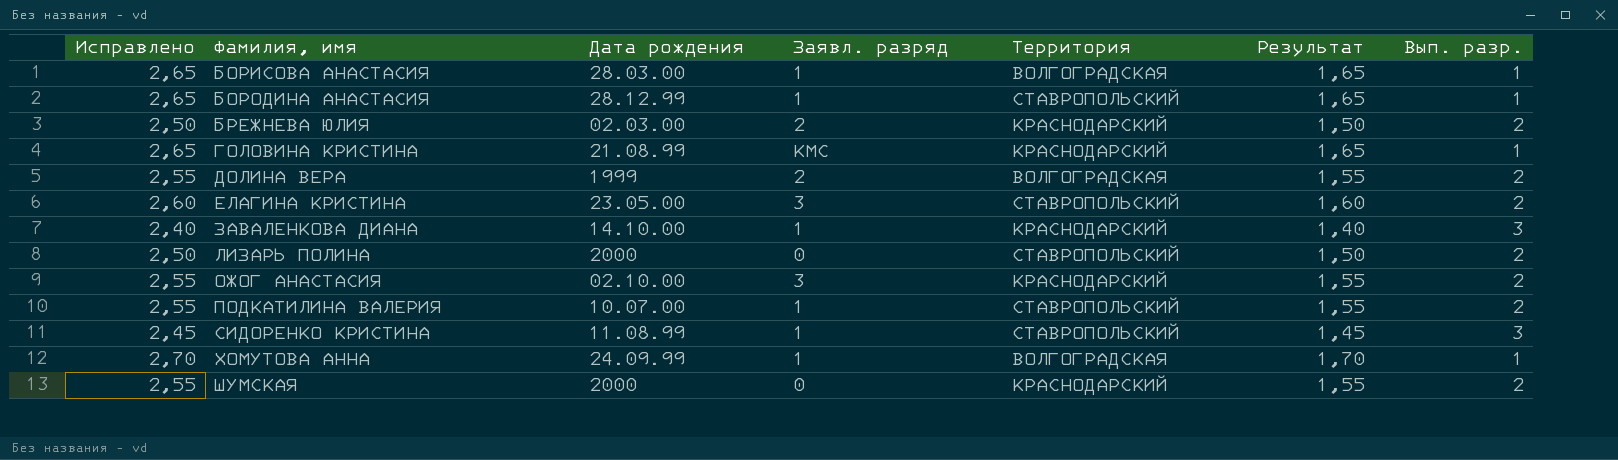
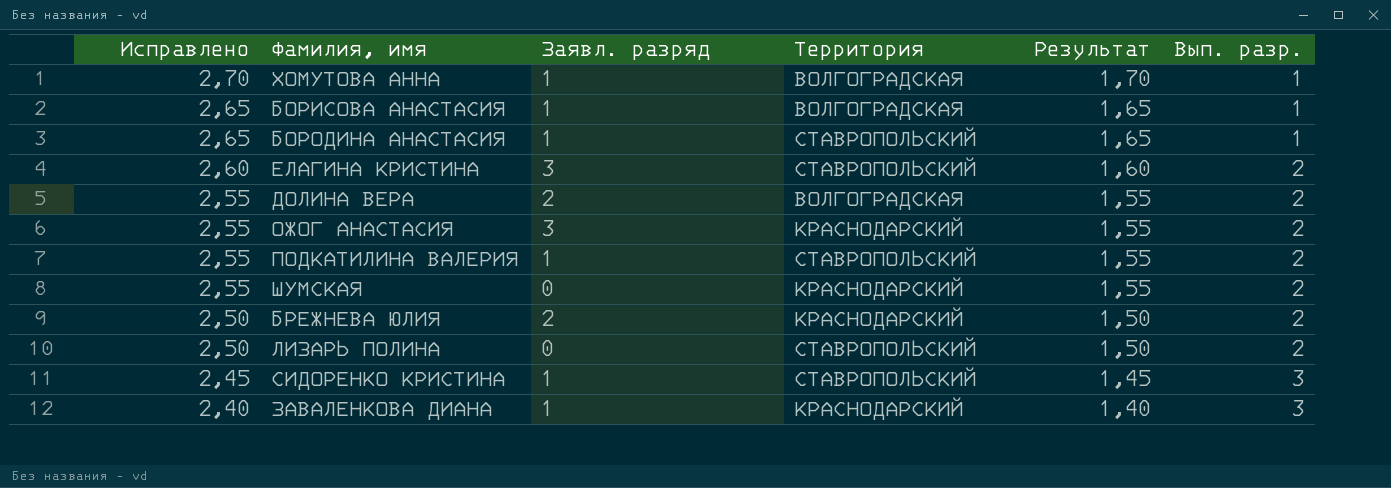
row order: Фамилия, имя ascending -> Исправлено descending
column Дата рождения | position: 3 -> none
row ГОЛОВИНА КРИСТИНА: 2,65 | 21.08.99 | КМС | КРАСНОДАРСКИЙ | 1,65 | 1 -> none

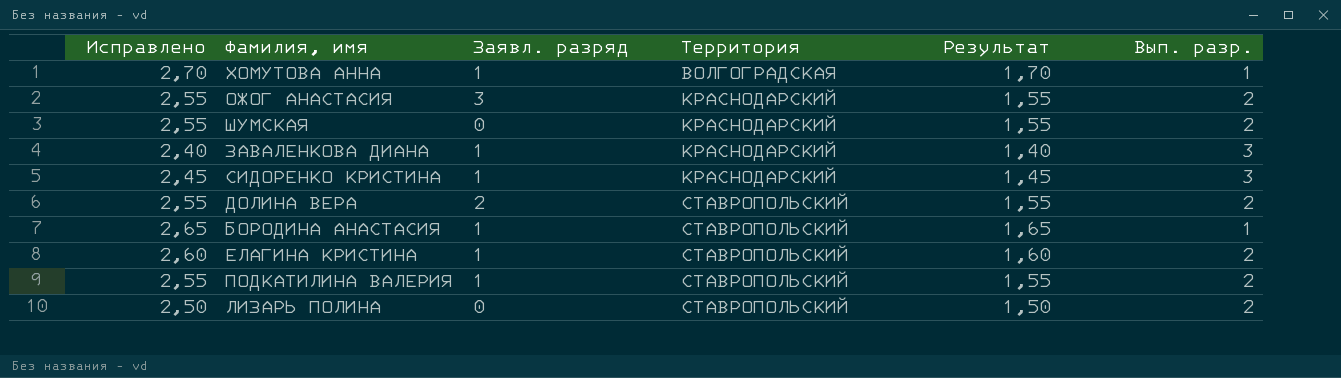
row order: Исправлено descending -> Территория ascending
row БОРИСОВА АНАСТАСИЯ: 2,65 | 1 | ВОЛГОГРАДСКАЯ | 1,65 | 1 -> none
row БРЕЖНЕВА ЮЛИЯ: 2,50 | 2 | КРАСНОДАРСКИЙ | 1,50 | 2 -> none
СИДОРЕНКО КРИСТИНА | Территория: СТАВРОПОЛЬСКИЙ -> КРАСНОДАРСКИЙ
ДОЛИНА ВЕРА | Территория: ВОЛГОГРАДСКАЯ -> СТАВРОПОЛЬСКИЙ
ЕЛАГИНА КРИСТИНА | Заявл. разряд: 3 -> 1

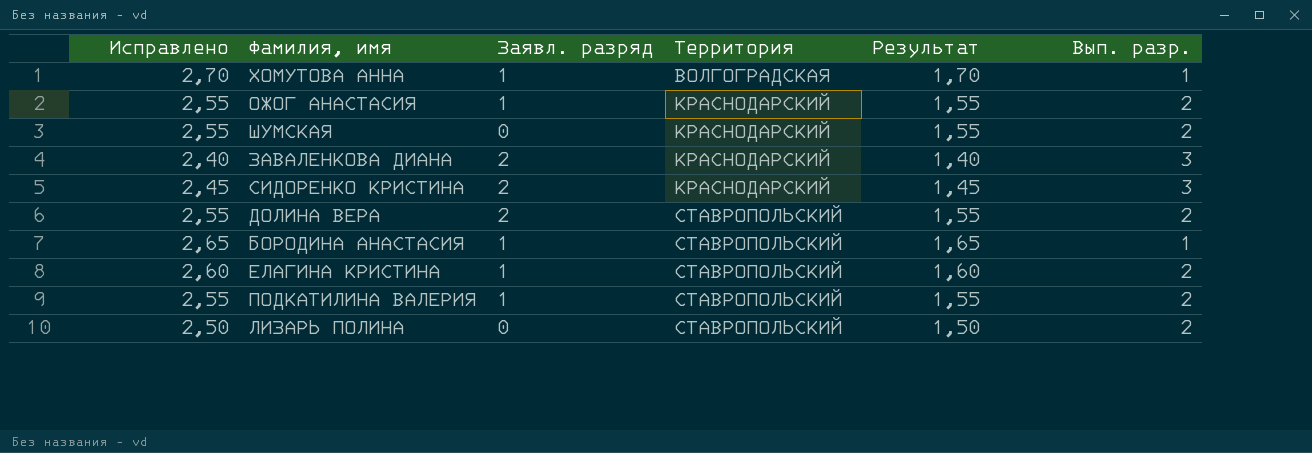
ОЖОГ АНАСТАСИЯ | Заявл. разряд: 3 -> 1
ЗАВАЛЕНКОВА ДИАНА | Заявл. разряд: 1 -> 2
СИДОРЕНКО КРИСТИНА | Заявл. разряд: 1 -> 2

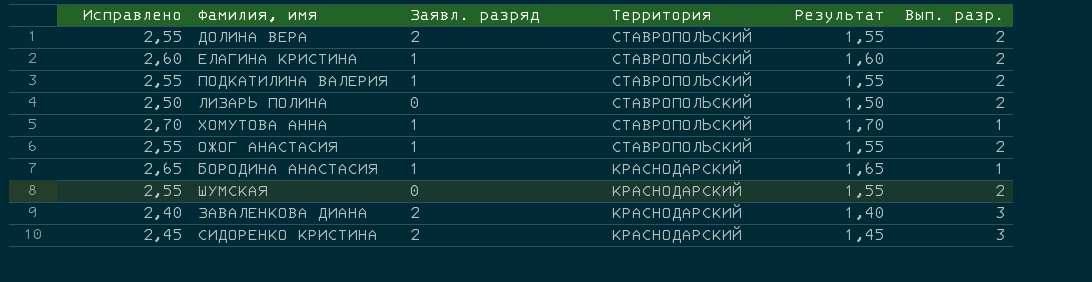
row order: Территория ascending -> Территория descending
ХОМУТОВА АННА | Территория: ВОЛГОГРАДСКАЯ -> СТАВРОПОЛЬСКИЙ
ОЖОГ АНАСТАСИЯ | Территория: КРАСНОДАРСКИЙ -> СТАВРОПОЛЬСКИЙ
БОРОДИНА АНАСТАСИЯ | Территория: СТАВРОПОЛЬСКИЙ -> КРАСНОДАРСКИЙ

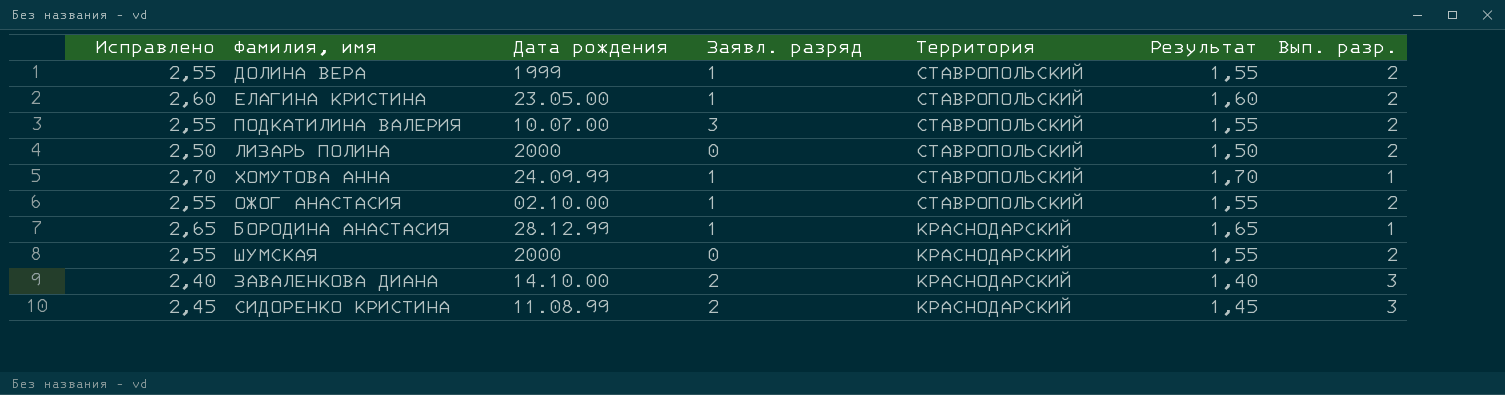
column Дата рождения | position: none -> 3
ДОЛИНА ВЕРА | Заявл. разряд: 2 -> 1
ПОДКАТИЛИНА ВАЛЕРИЯ | Заявл. разряд: 1 -> 3

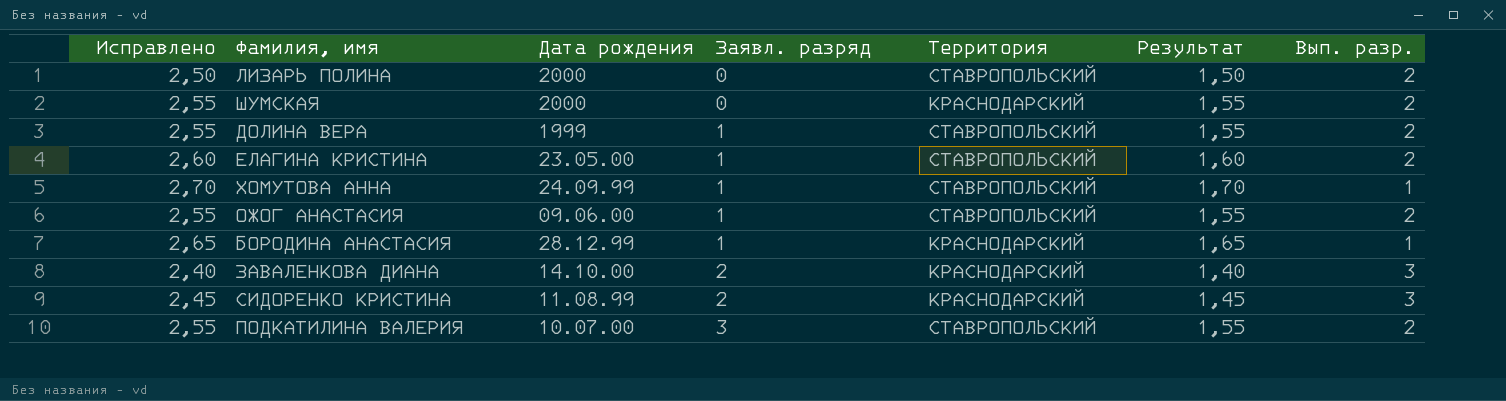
row order: Территория descending -> Заявл. разряд ascending
ОЖОГ АНАСТАСИЯ | Дата рождения: 02.10.00 -> 09.06.00

